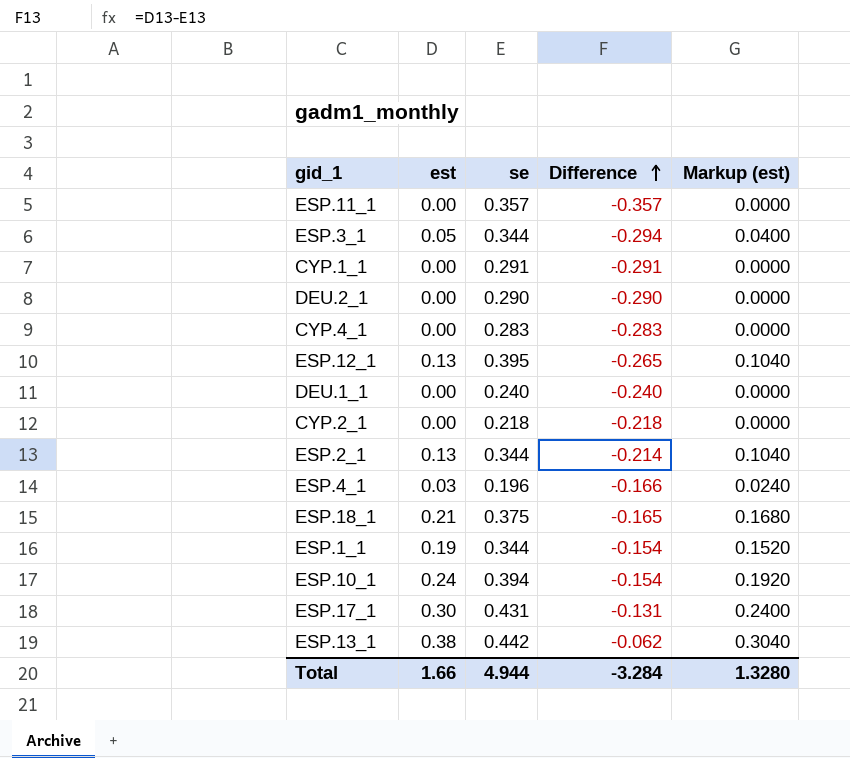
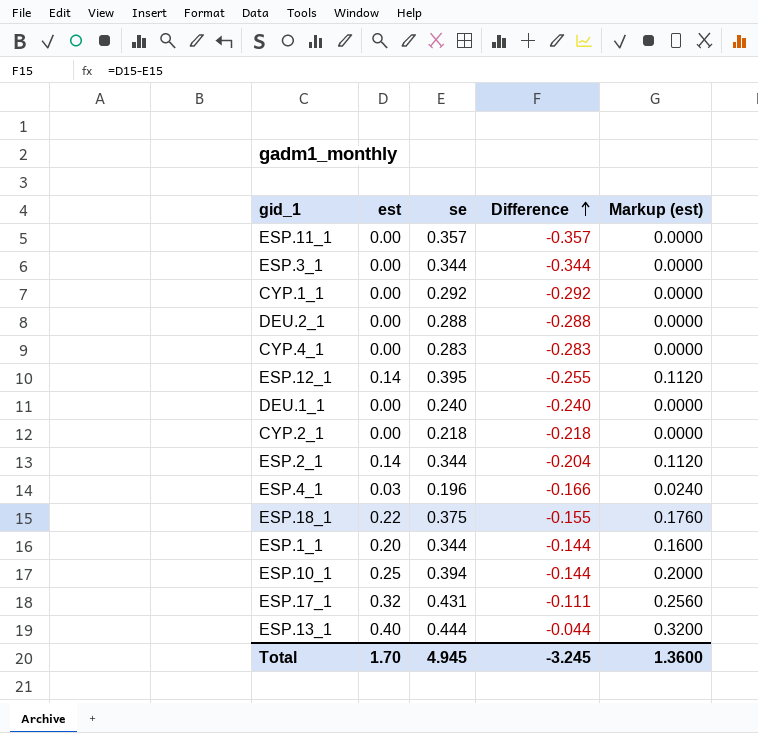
ESP.3_1 | est: 0.05 -> 0.00
ESP.3_1 | Difference: -0.294 -> -0.344
ESP.3_1 | Markup (est): 0.0400 -> 0.0000
CYP.1_1 | se: 0.291 -> 0.292
CYP.1_1 | Difference: -0.291 -> -0.292
DEU.2_1 | se: 0.290 -> 0.288
DEU.2_1 | Difference: -0.290 -> -0.288
ESP.12_1 | est: 0.13 -> 0.14
ESP.12_1 | Difference: -0.265 -> -0.255
ESP.12_1 | Markup (est): 0.1040 -> 0.1120
ESP.2_1 | est: 0.13 -> 0.14
ESP.2_1 | Difference: -0.214 -> -0.204
ESP.2_1 | Markup (est): 0.1040 -> 0.1120
ESP.18_1 | est: 0.21 -> 0.22
ESP.18_1 | Difference: -0.165 -> -0.155
ESP.18_1 | Markup (est): 0.1680 -> 0.1760
ESP.1_1 | est: 0.19 -> 0.20
ESP.1_1 | Difference: -0.154 -> -0.144
ESP.1_1 | Markup (est): 0.1520 -> 0.1600
ESP.10_1 | est: 0.24 -> 0.25
ESP.10_1 | Difference: -0.154 -> -0.144
ESP.10_1 | Markup (est): 0.1920 -> 0.2000
ESP.17_1 | est: 0.30 -> 0.32
ESP.17_1 | Difference: -0.131 -> -0.111
ESP.17_1 | Markup (est): 0.2400 -> 0.2560
ESP.13_1 | est: 0.38 -> 0.40
ESP.13_1 | se: 0.442 -> 0.444
ESP.13_1 | Difference: -0.062 -> -0.044
ESP.13_1 | Markup (est): 0.3040 -> 0.3200
Total | est: 1.66 -> 1.70
Total | se: 4.944 -> 4.945
Total | Difference: -3.284 -> -3.245
Total | Markup (est): 1.3280 -> 1.3600

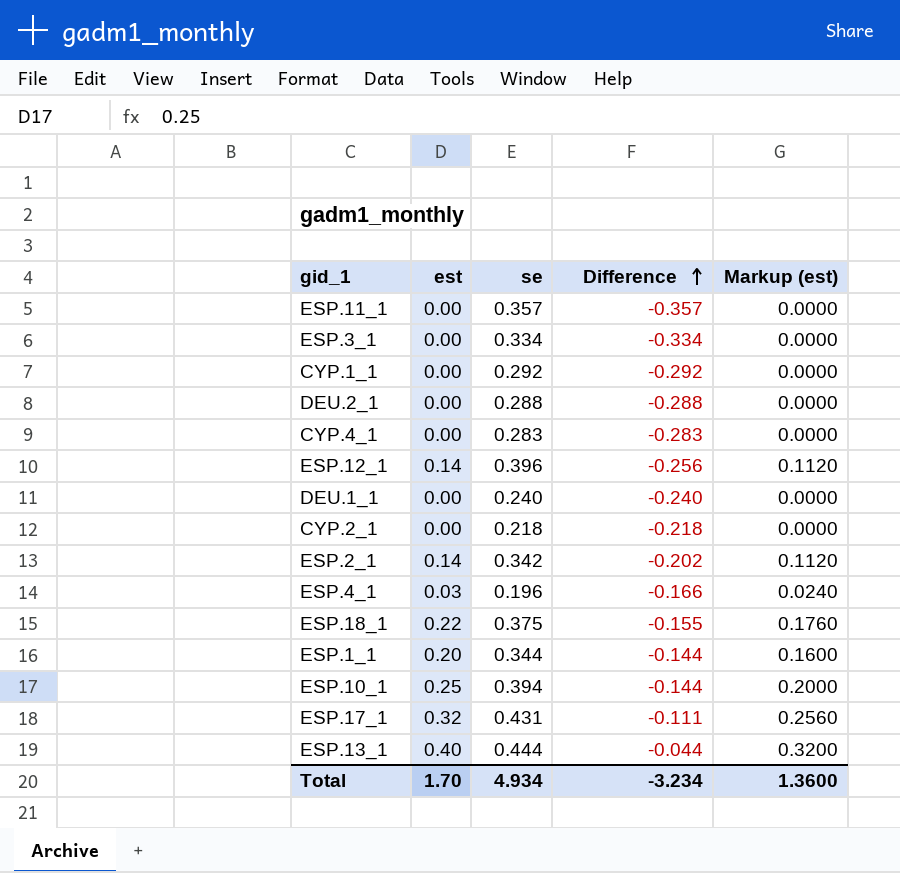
ESP.3_1 | se: 0.344 -> 0.334
ESP.3_1 | Difference: -0.344 -> -0.334
ESP.12_1 | se: 0.395 -> 0.396
ESP.12_1 | Difference: -0.255 -> -0.256
ESP.2_1 | se: 0.344 -> 0.342
ESP.2_1 | Difference: -0.204 -> -0.202
Total | se: 4.945 -> 4.934
Total | Difference: -3.245 -> -3.234

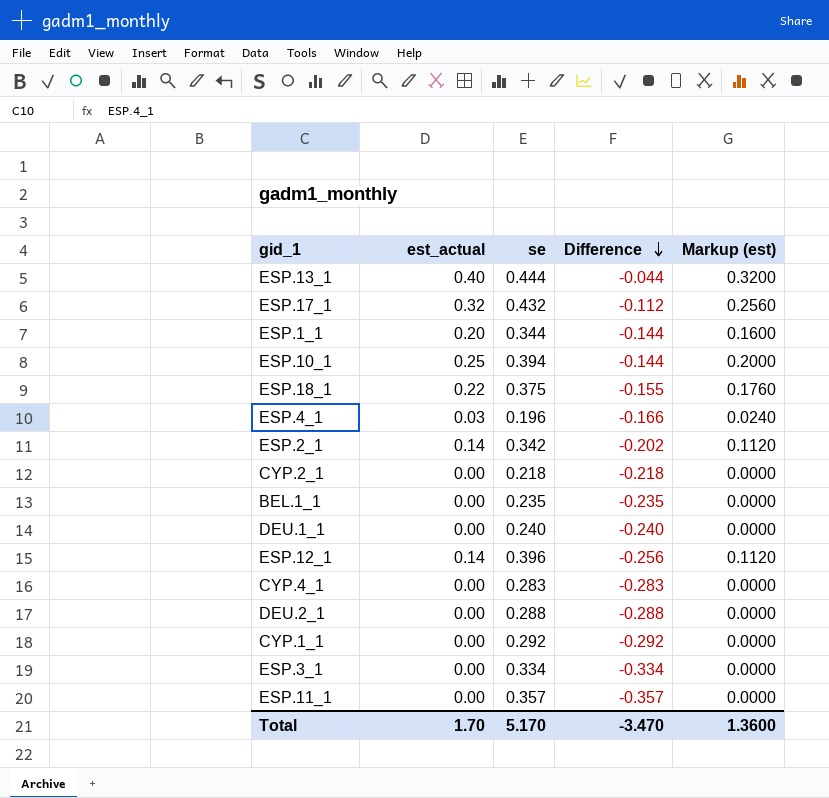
row order: Difference ascending -> Difference descending
column name: est -> est_actual
ESP.17_1 | se: 0.431 -> 0.432
ESP.17_1 | Difference: -0.111 -> -0.112
row BEL.1_1: none -> 0.00 | 0.235 | -0.235 | 0.0000
Total | se: 4.934 -> 5.170
Total | Difference: -3.234 -> -3.470

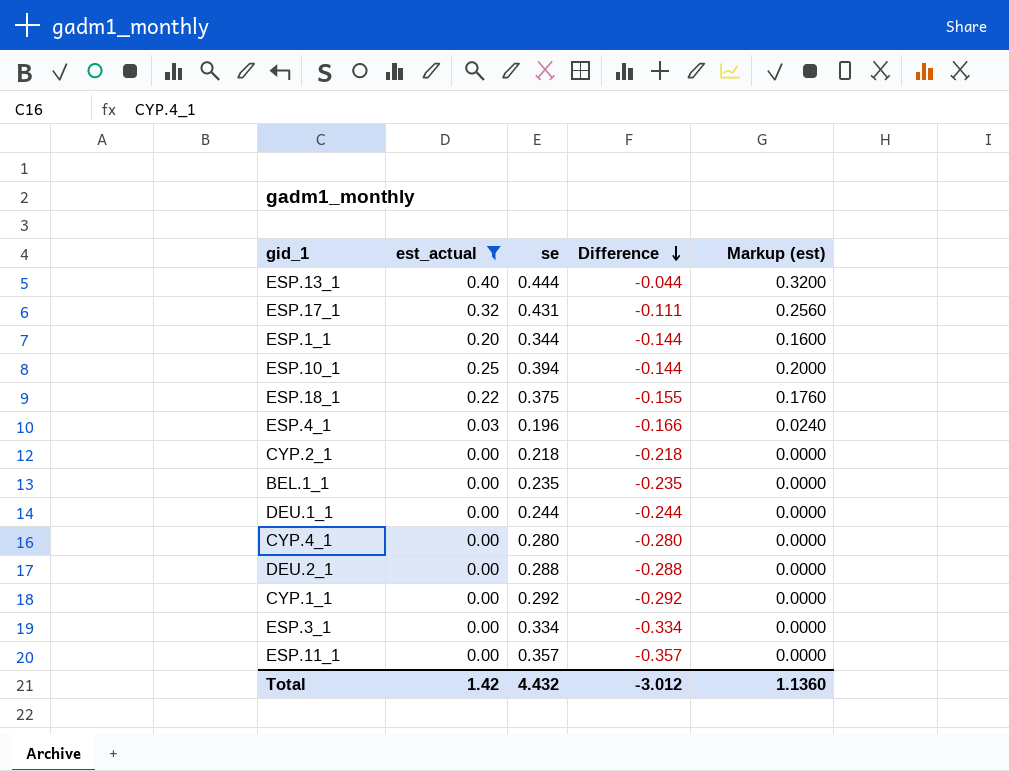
filter: none -> est_actual != 0.14
ESP.17_1 | se: 0.432 -> 0.431
ESP.17_1 | Difference: -0.112 -> -0.111
DEU.1_1 | se: 0.240 -> 0.244
DEU.1_1 | Difference: -0.240 -> -0.244
CYP.4_1 | se: 0.283 -> 0.280
CYP.4_1 | Difference: -0.283 -> -0.280
Total | est_actual: 1.70 -> 1.42
Total | se: 5.170 -> 4.432
Total | Difference: -3.470 -> -3.012
Total | Markup (est): 1.3600 -> 1.1360

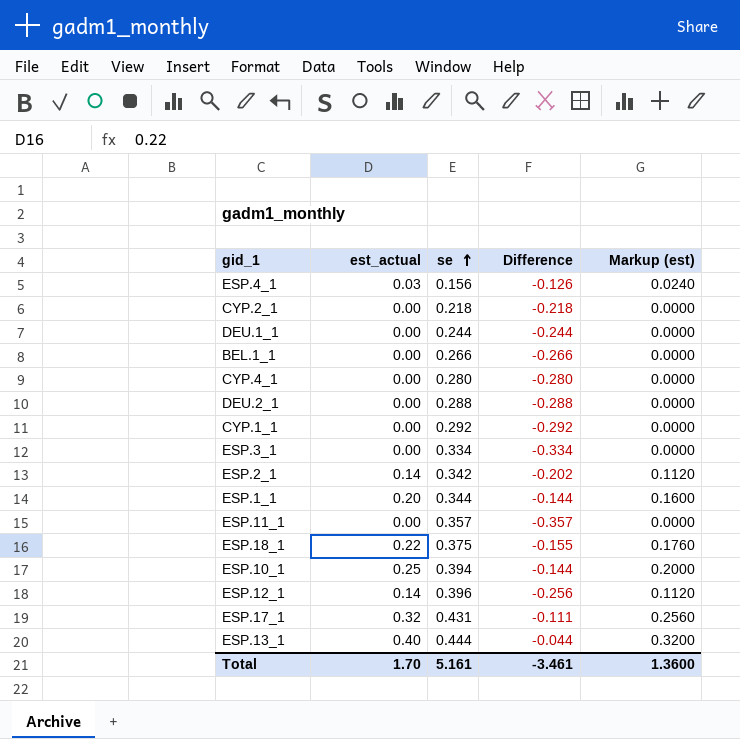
filter: est_actual != 0.14 -> none
row order: Difference descending -> se ascending
ESP.4_1 | se: 0.196 -> 0.156
ESP.4_1 | Difference: -0.166 -> -0.126
BEL.1_1 | se: 0.235 -> 0.266
BEL.1_1 | Difference: -0.235 -> -0.266
Total | est_actual: 1.42 -> 1.70
Total | se: 4.432 -> 5.161
Total | Difference: -3.012 -> -3.461
Total | Markup (est): 1.1360 -> 1.3600

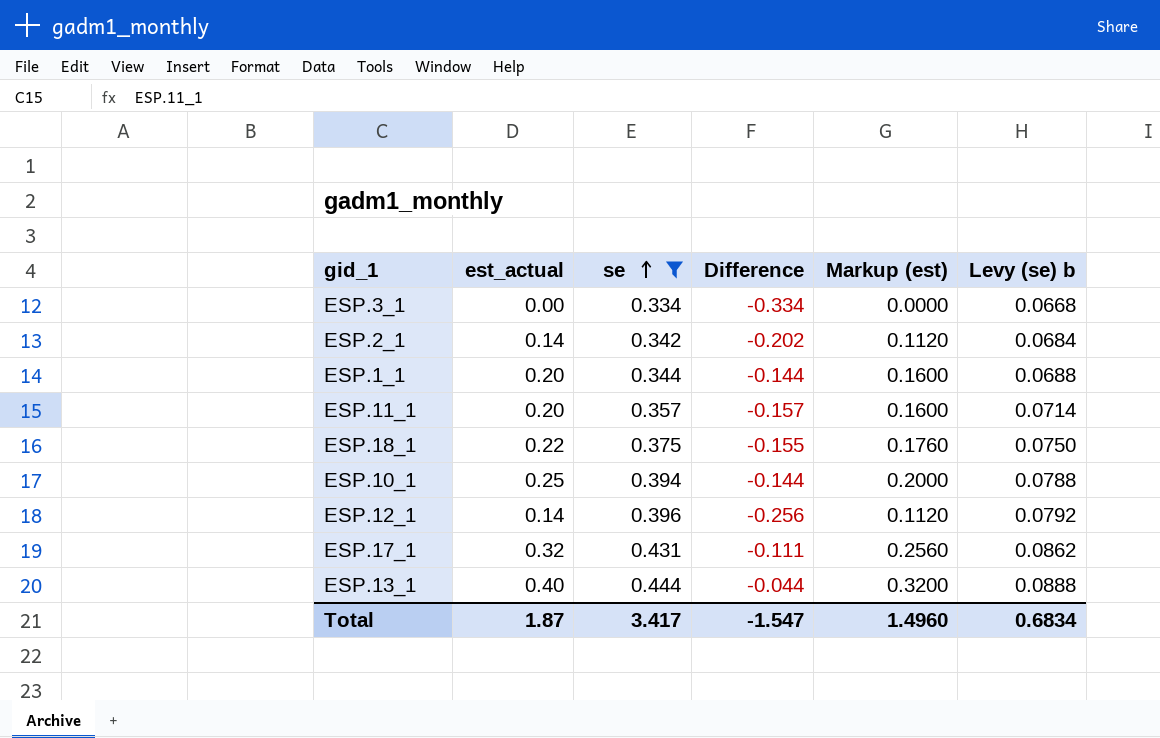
filter: none -> se >= 0.334
column Levy (se) b | formula: none -> [se] * 0.2
ESP.11_1 | est_actual: 0.00 -> 0.20
ESP.11_1 | Difference: -0.357 -> -0.157
ESP.11_1 | Markup (est): 0.0000 -> 0.1600
Total | est_actual: 1.70 -> 1.87
Total | se: 5.161 -> 3.417
Total | Difference: -3.461 -> -1.547
Total | Markup (est): 1.3600 -> 1.4960

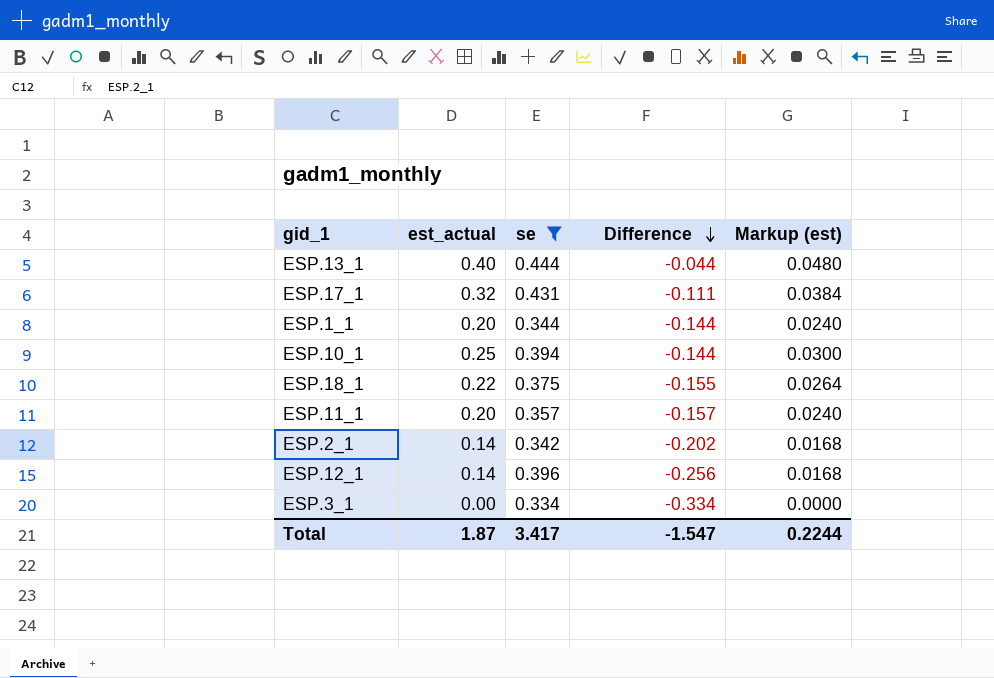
row order: se ascending -> Difference descending
column Levy (se) b | formula: [se] * 0.2 -> none
column Markup (est) | formula: [est_actual] * 0.8 -> [est_actual] * 0.12
Total | Markup (est): 1.4960 -> 0.2244

